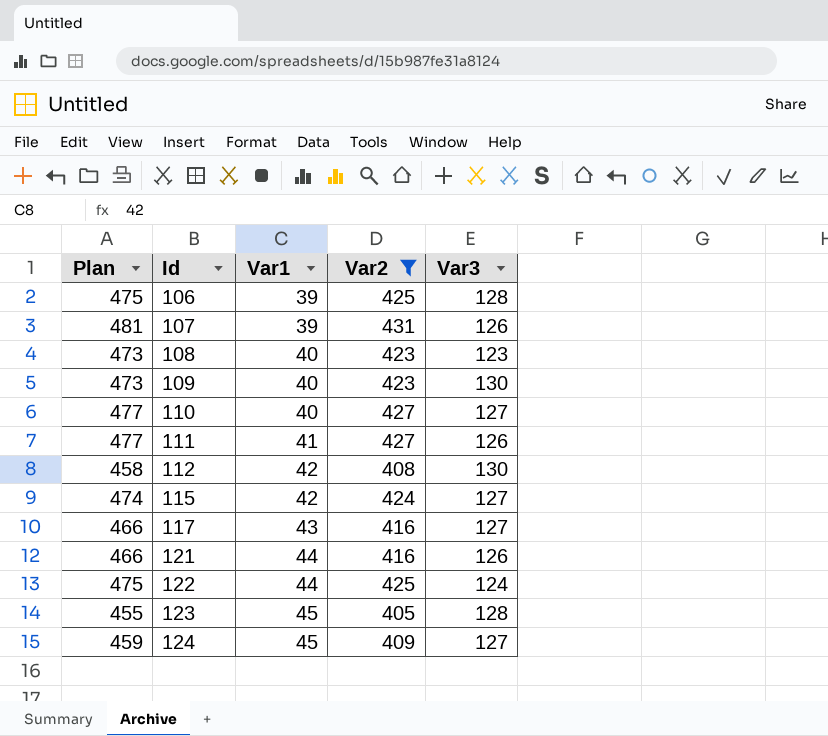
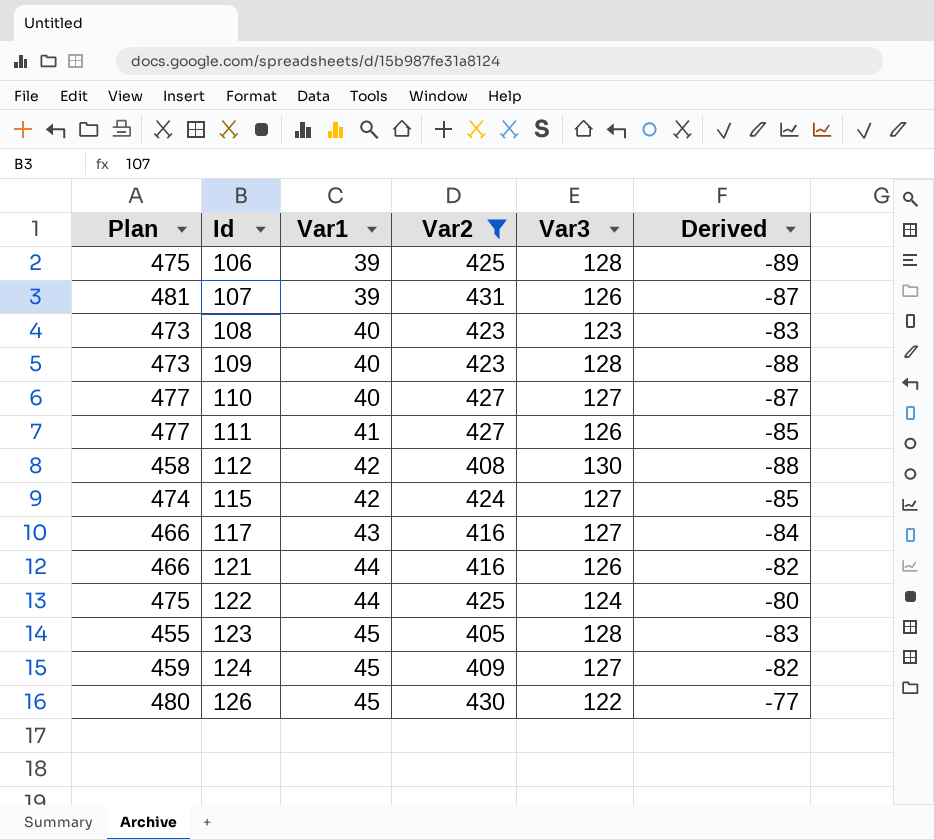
column Derived | formula: none -> [Var1] - [Var3]
109 | Var3: 130 -> 128
row 126: none -> 480 | 45 | 430 | 122 | -77

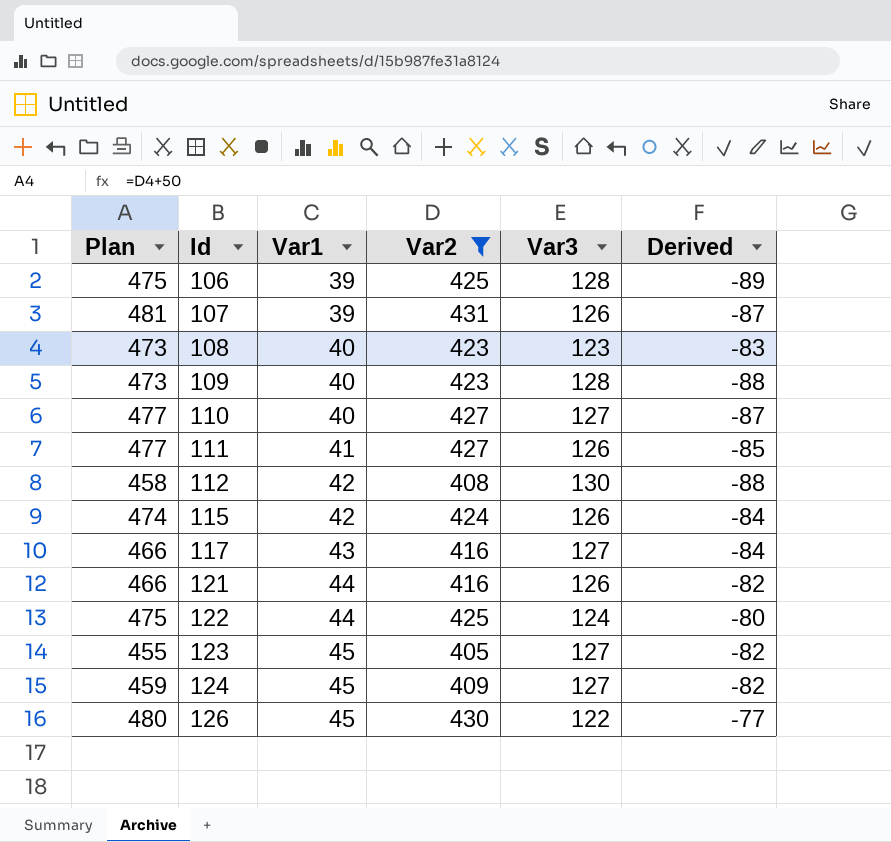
115 | Var3: 127 -> 126
115 | Derived: -85 -> -84
123 | Var3: 128 -> 127
123 | Derived: -83 -> -82

